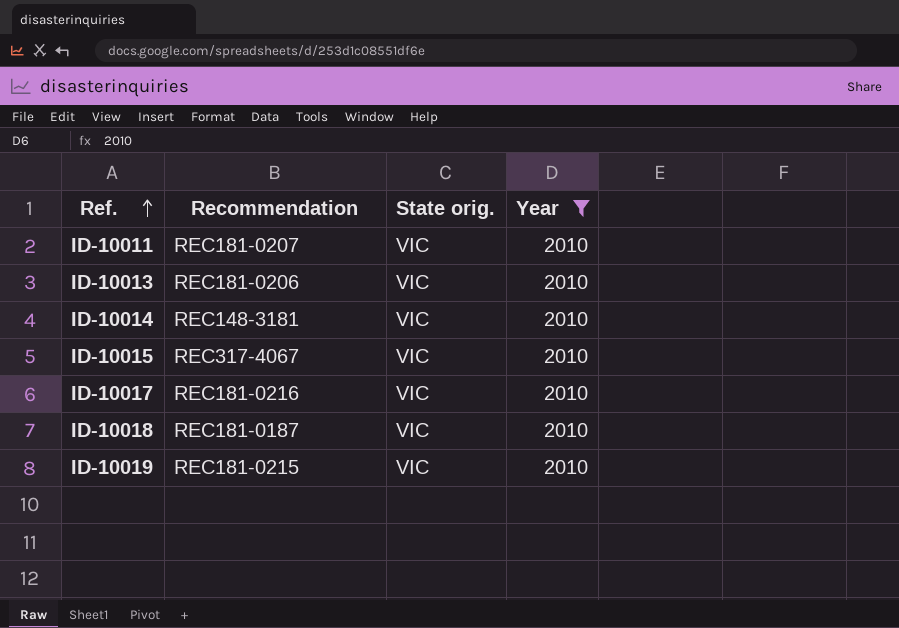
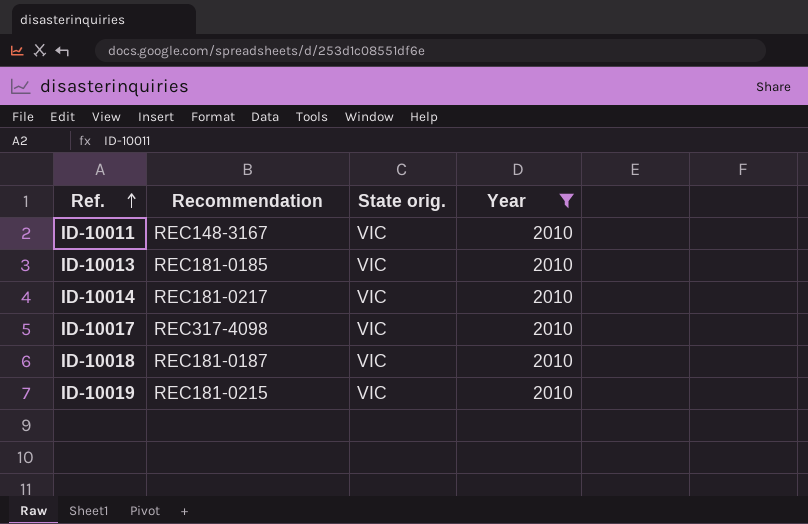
row ID-10015: REC317-4067 | VIC | 2010 -> none
ID-10011 | Recommendation: REC181-0207 -> REC148-3167
ID-10013 | Recommendation: REC181-0206 -> REC181-0185
ID-10014 | Recommendation: REC148-3181 -> REC181-0217
ID-10017 | Recommendation: REC181-0216 -> REC317-4098

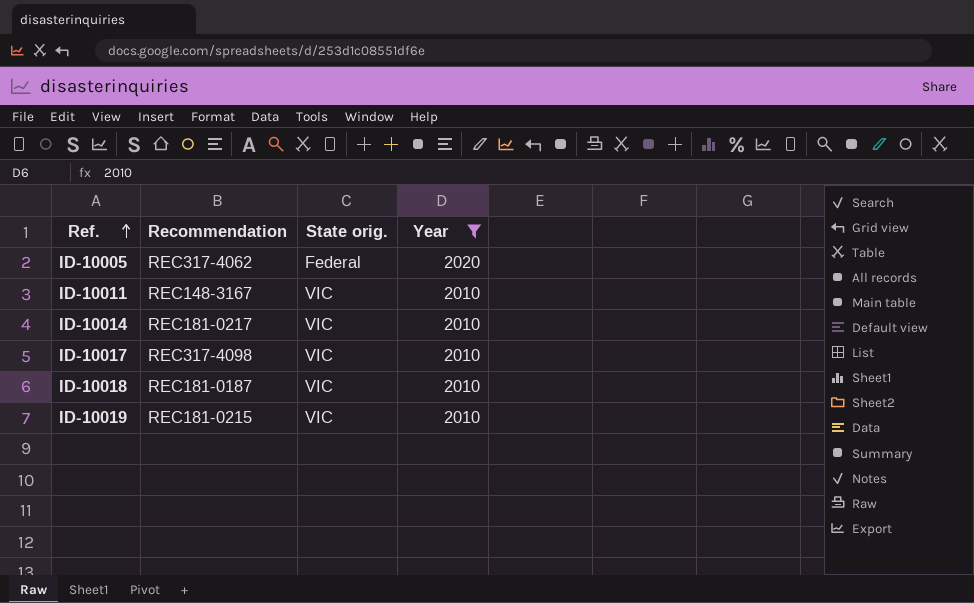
row ID-10013: REC181-0185 | VIC | 2010 -> none
row ID-10005: none -> REC317-4062 | Federal | 2020

